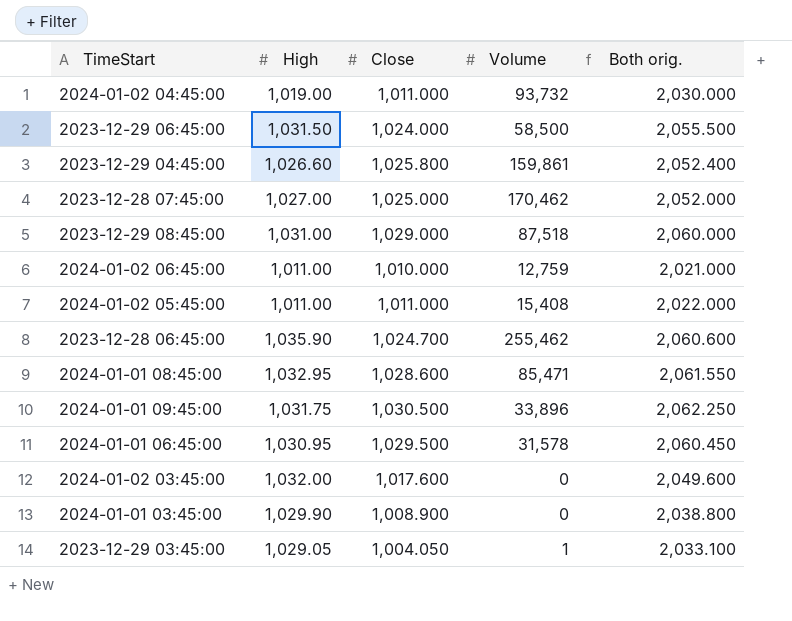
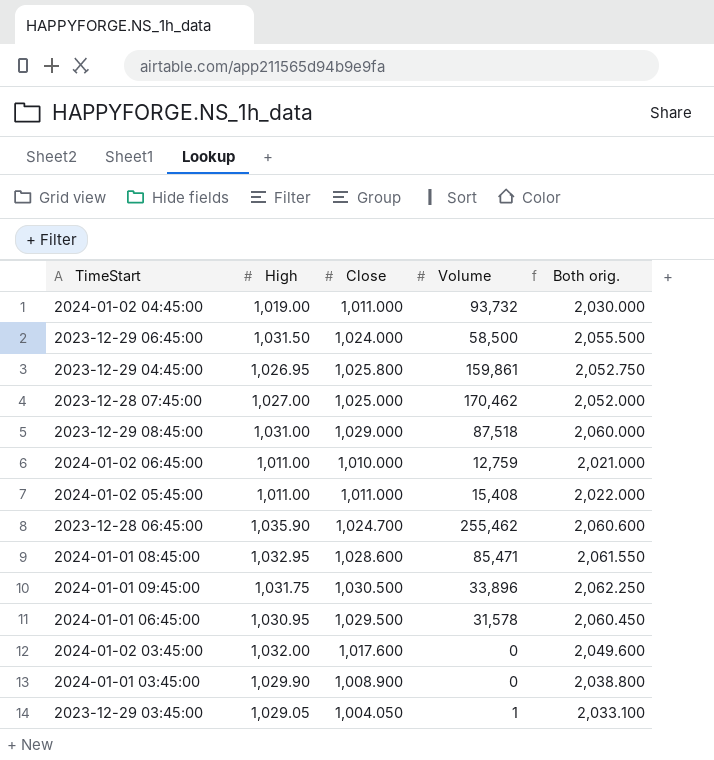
2023-12-29 04:45:00 | High: 1,026.60 -> 1,026.95
2023-12-29 04:45:00 | Both orig.: 2,052.400 -> 2,052.750

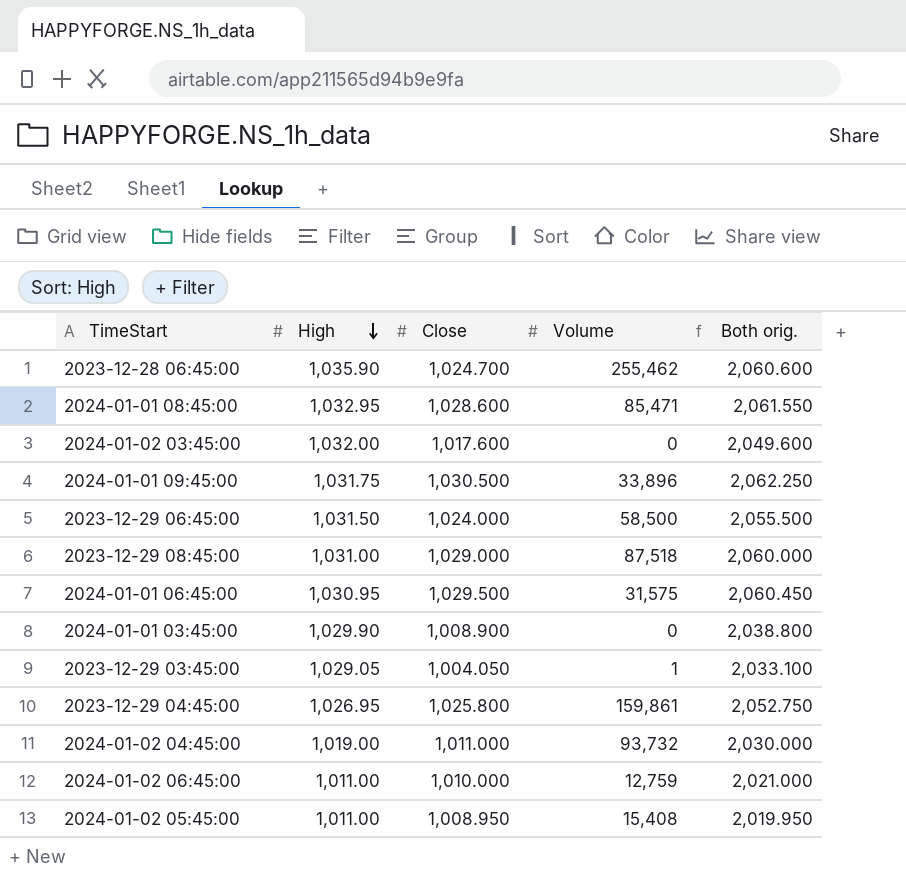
row order: none -> High descending
row 2023-12-28 07:45:00: 1,027.00 | 1,025.000 | 170,462 | 2,052.000 -> none
2024-01-01 06:45:00 | Volume: 31,578 -> 31,575
2024-01-02 05:45:00 | Close: 1,011.000 -> 1,008.950
2024-01-02 05:45:00 | Both orig.: 2,022.000 -> 2,019.950

